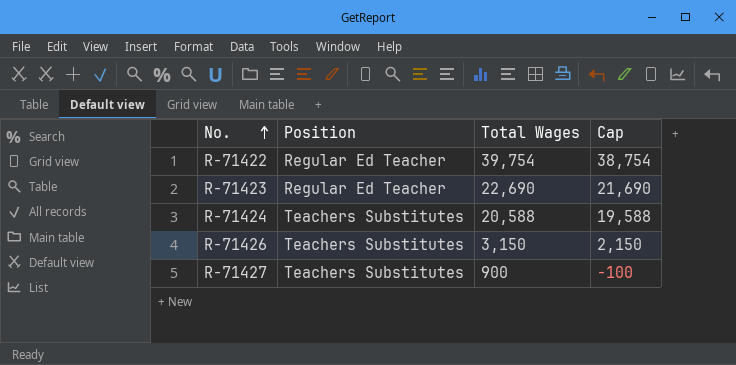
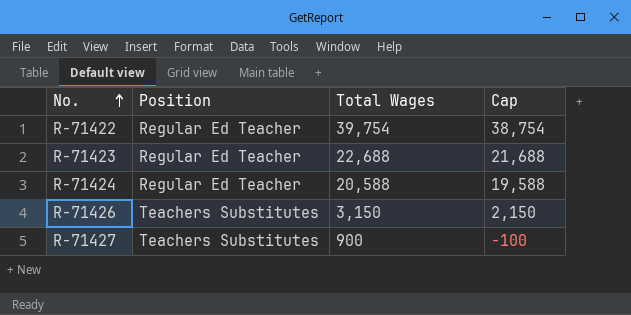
R-71423 | Total Wages: 22,690 -> 22,688
R-71423 | Cap: 21,690 -> 21,688
R-71424 | Position: Teachers Substitutes -> Regular Ed Teacher

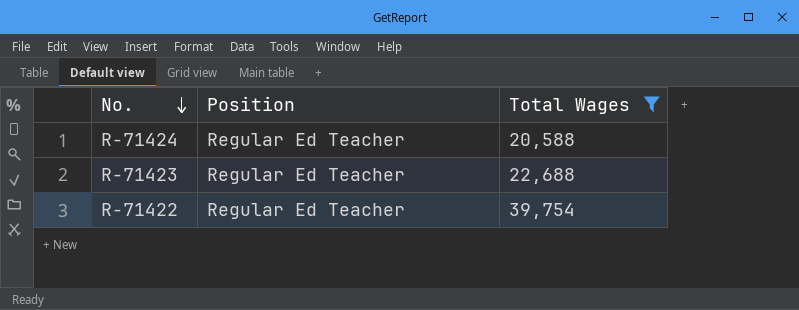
filter: none -> Total Wages >= 20,588
row order: No. ascending -> No. descending
column Cap | formula: [Total Wages] - 1000 -> none

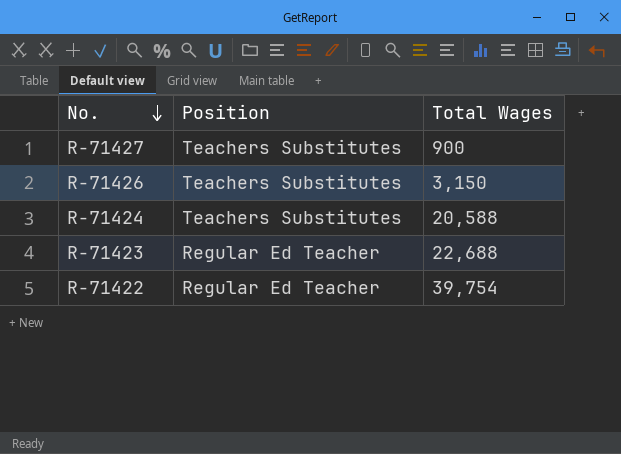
filter: Total Wages >= 20,588 -> none
R-71424 | Position: Regular Ed Teacher -> Teachers Substitutes

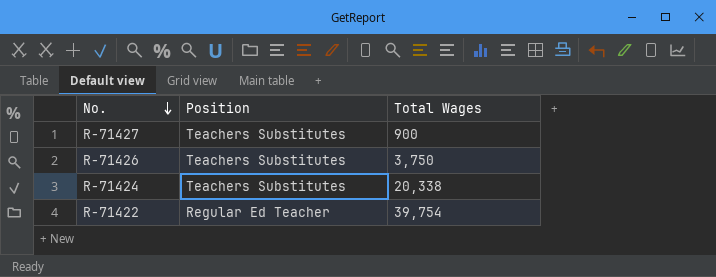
row R-71423: Regular Ed Teacher | 22,688 -> none
R-71426 | Total Wages: 3,150 -> 3,750
R-71424 | Total Wages: 20,588 -> 20,338

